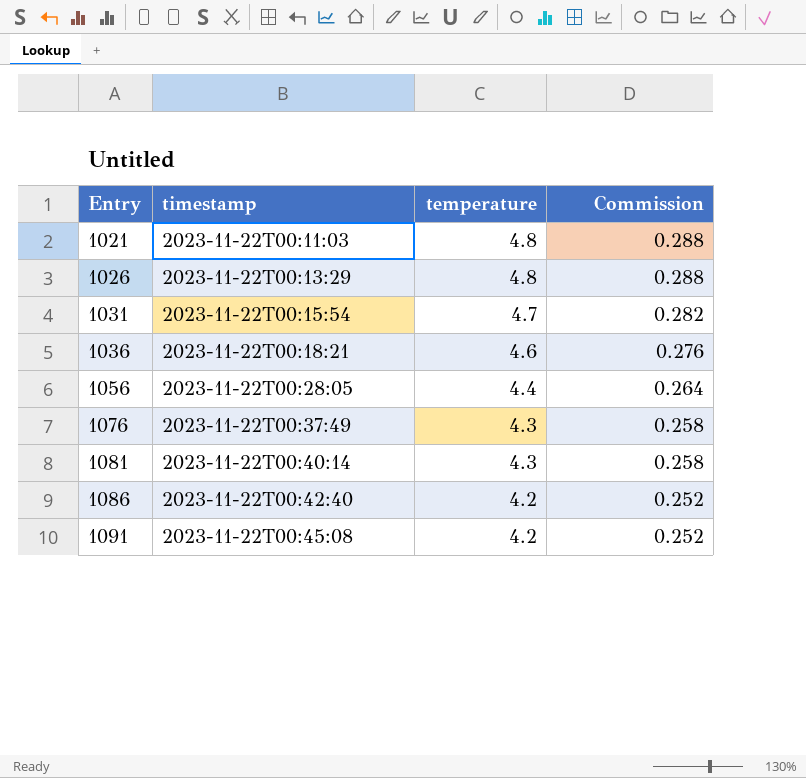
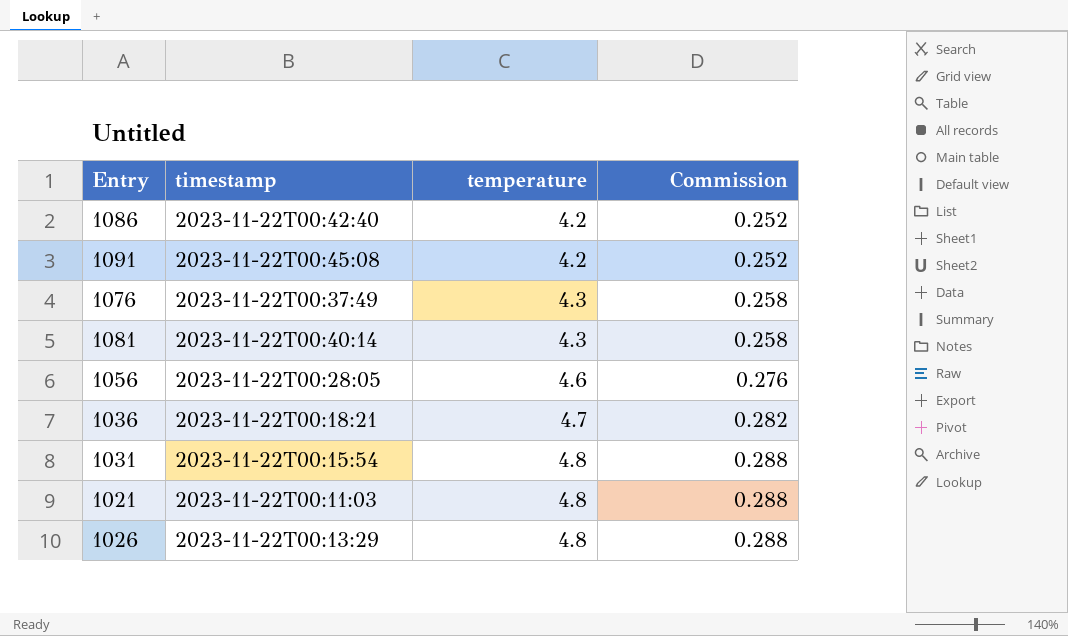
row order: Entry ascending -> temperature ascending
1056 | temperature: 4.4 -> 4.6
1056 | Commission: 0.264 -> 0.276
1036 | temperature: 4.6 -> 4.7
1036 | Commission: 0.276 -> 0.282
1031 | temperature: 4.7 -> 4.8
1031 | Commission: 0.282 -> 0.288

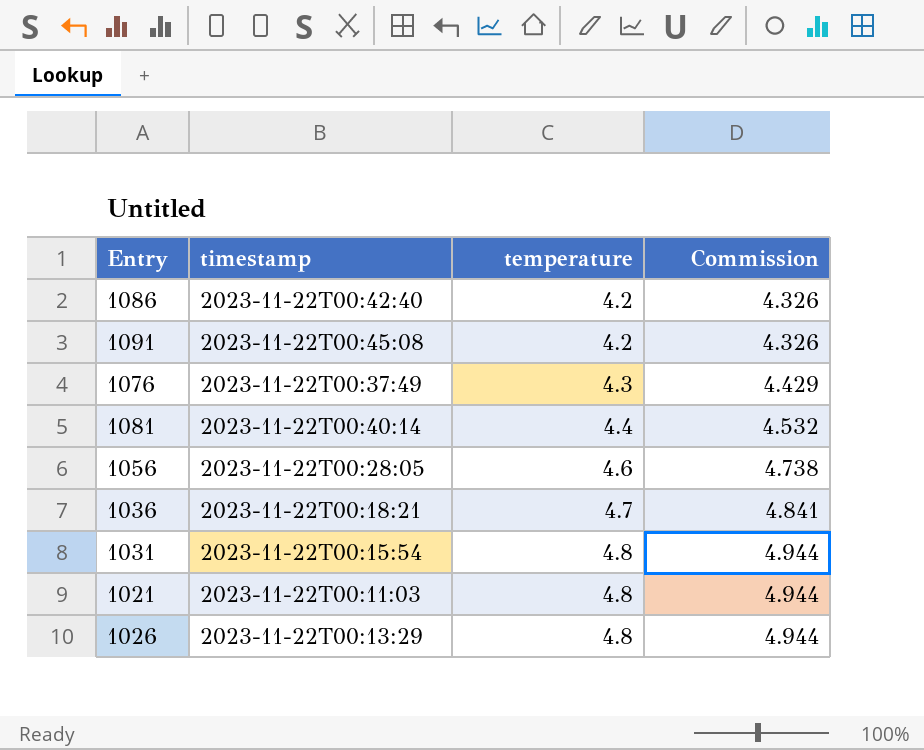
column Commission | formula: [temperature] * 0.06 -> [temperature] * 1.03
1081 | temperature: 4.3 -> 4.4

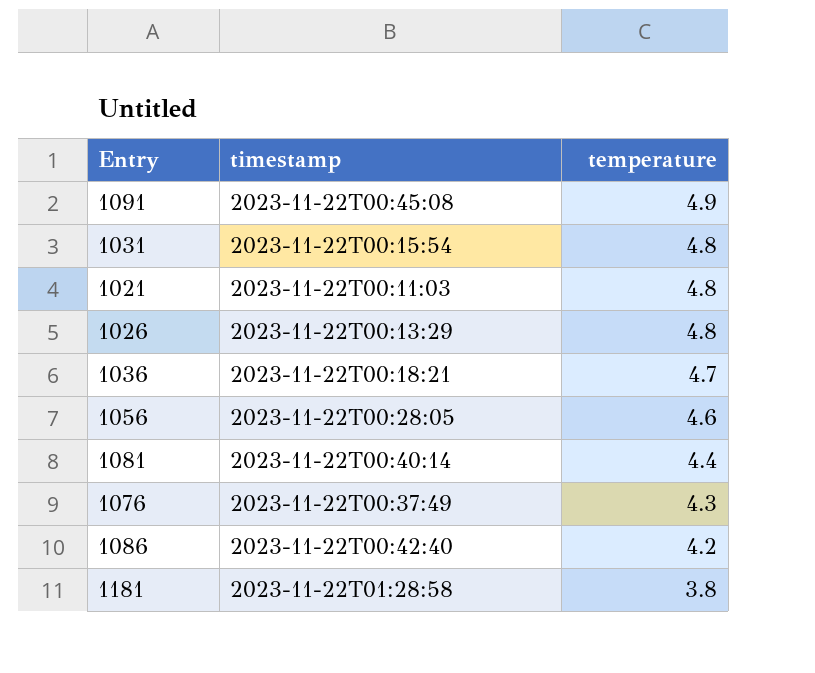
row order: temperature ascending -> temperature descending
column Commission | formula: [temperature] * 1.03 -> none
1091 | temperature: 4.2 -> 4.9
row 1181: none -> 2023-11-22T01:28:58 | 3.8

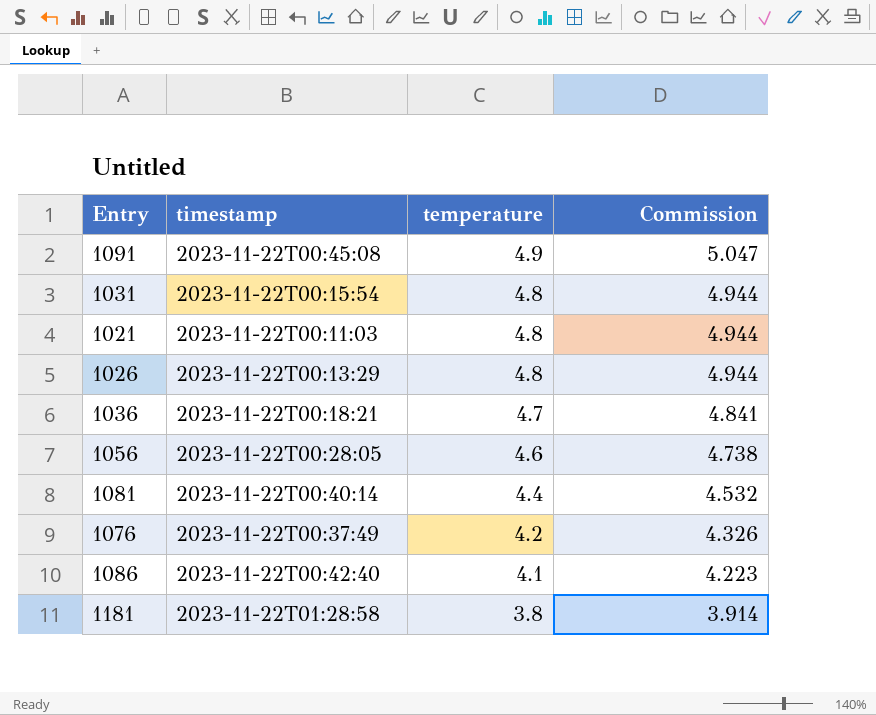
column Commission | formula: none -> [temperature] * 1.03
1076 | temperature: 4.3 -> 4.2
1086 | temperature: 4.2 -> 4.1

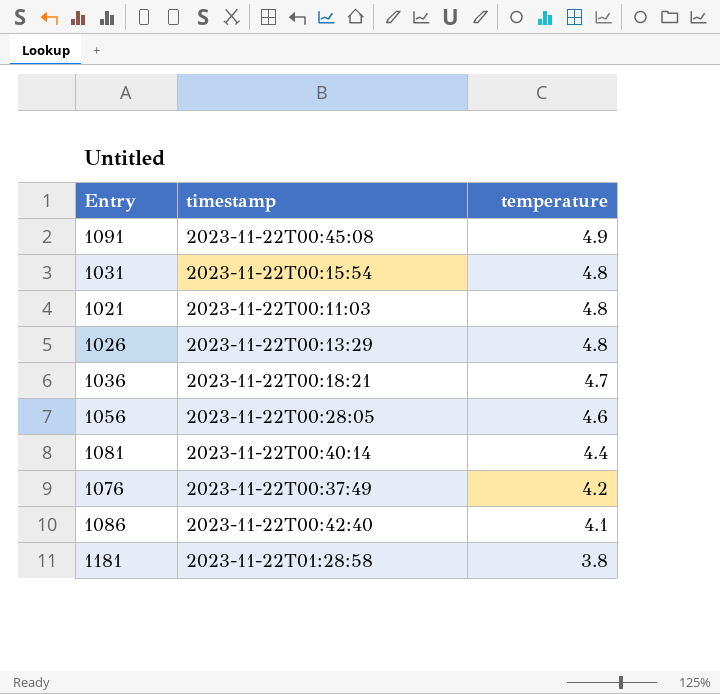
column Commission | formula: [temperature] * 1.03 -> none

